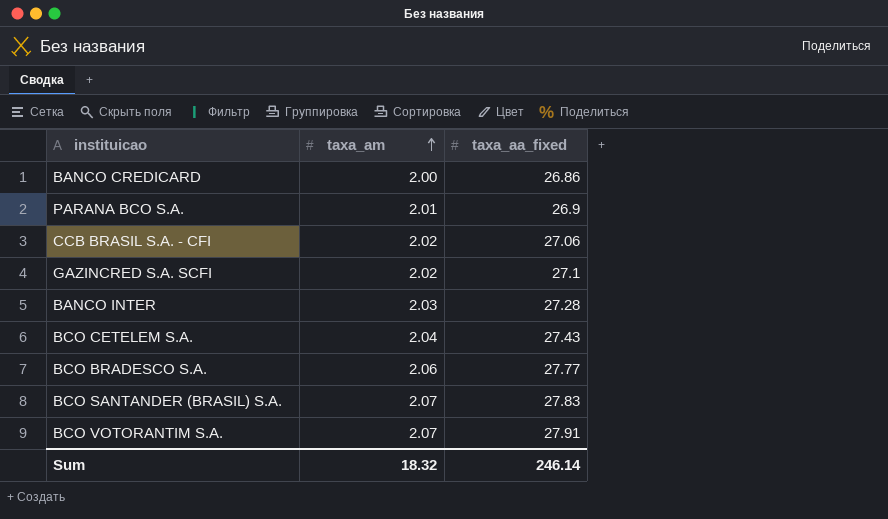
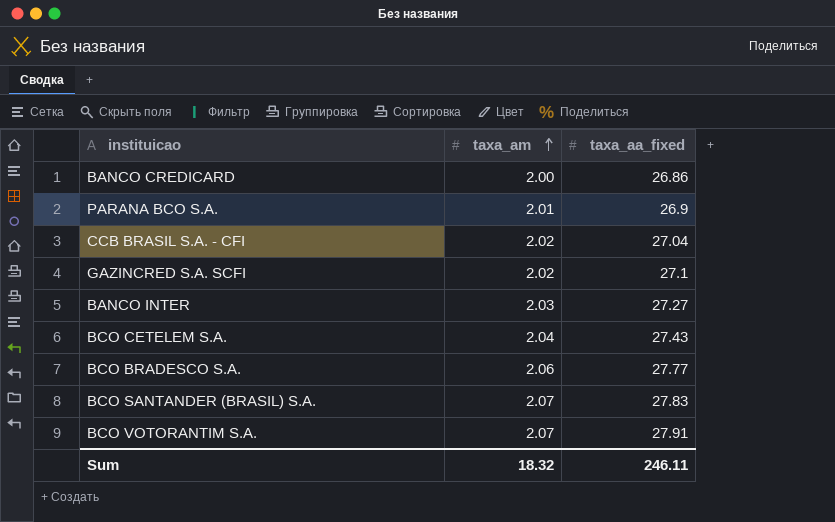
CCB BRASIL S.A. - CFI | taxa_aa_fixed: 27.06 -> 27.04
BANCO INTER | taxa_aa_fixed: 27.28 -> 27.27
Sum | taxa_aa_fixed: 246.14 -> 246.11

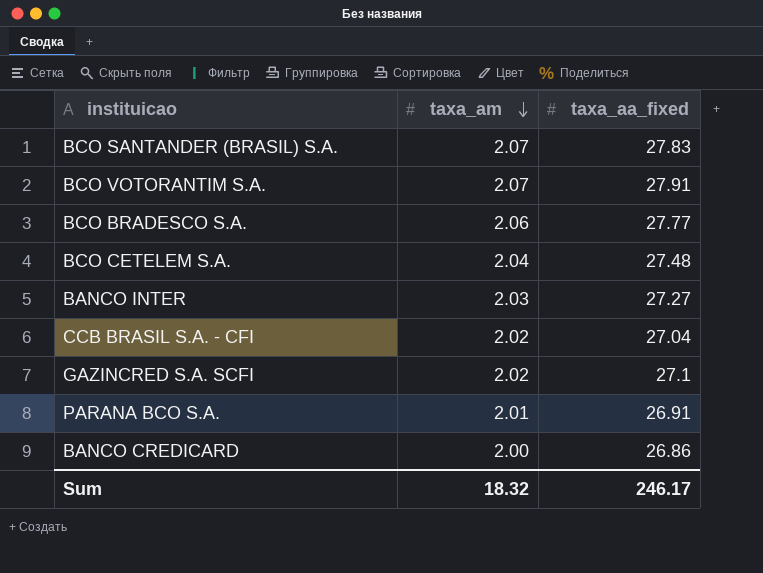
row order: taxa_am ascending -> taxa_am descending
BCO CETELEM S.A. | taxa_aa_fixed: 27.43 -> 27.48
PARANA BCO S.A. | taxa_aa_fixed: 26.9 -> 26.91
Sum | taxa_aa_fixed: 246.11 -> 246.17

